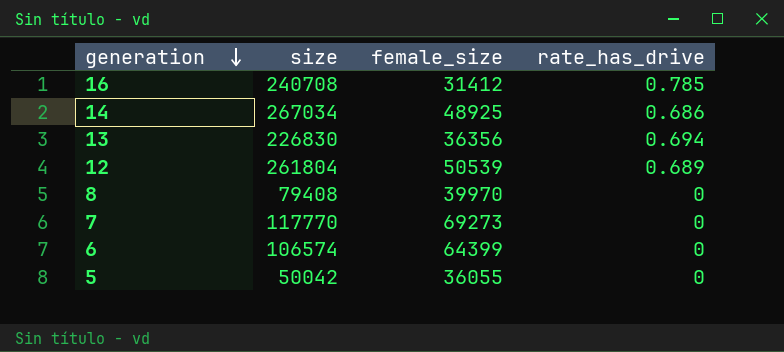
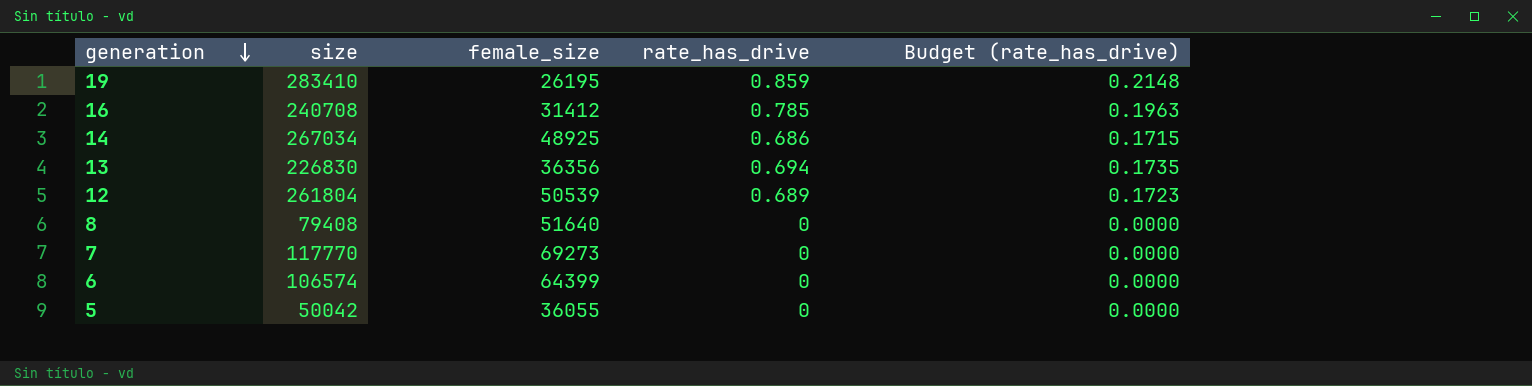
column Budget (rate_has_drive) | formula: none -> [rate_has_drive] * 0.25
row 19: none -> 283410 | 26195 | 0.859 | 0.2148
8 | female_size: 39970 -> 51640

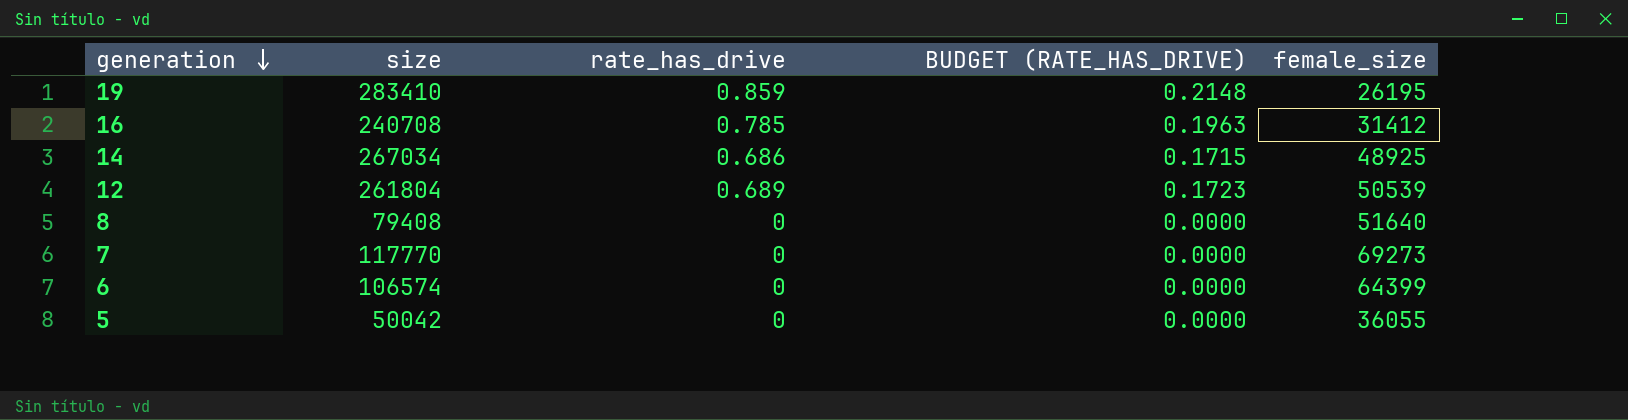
column name: Budget (rate_has_drive) -> BUDGET (RATE_HAS_DRIVE)
column female_size | position: 3 -> 5
row 13: 226830 | 36356 | 0.694 | 0.1735 -> none

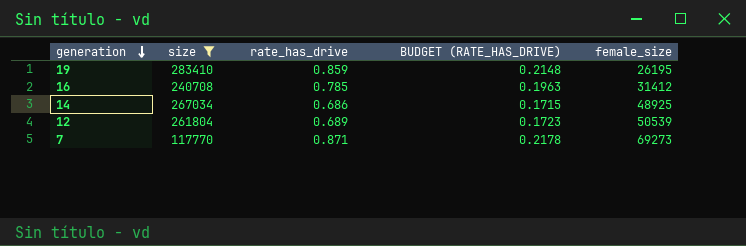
filter: none -> size >= 117770
7 | rate_has_drive: 0 -> 0.871
7 | BUDGET (RATE_HAS_DRIVE): 0.0000 -> 0.2178

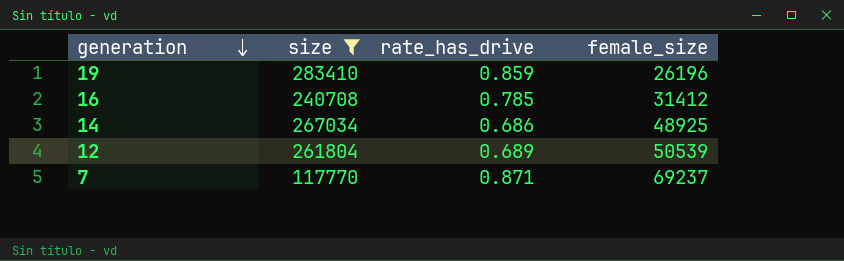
column BUDGET (RATE_HAS_DRIVE) | formula: [rate_has_drive] * 0.25 -> none
19 | female_size: 26195 -> 26196
7 | female_size: 69273 -> 69237

